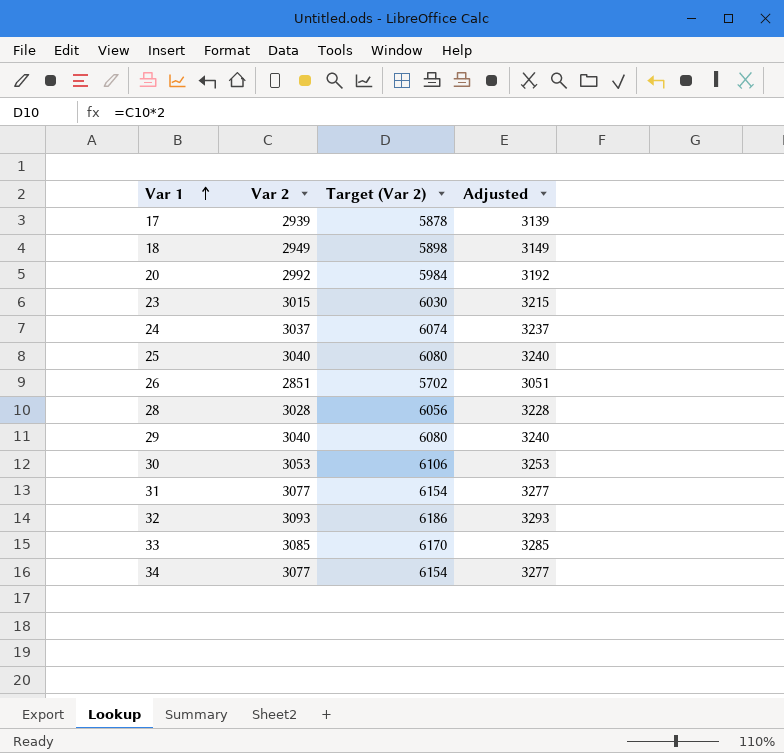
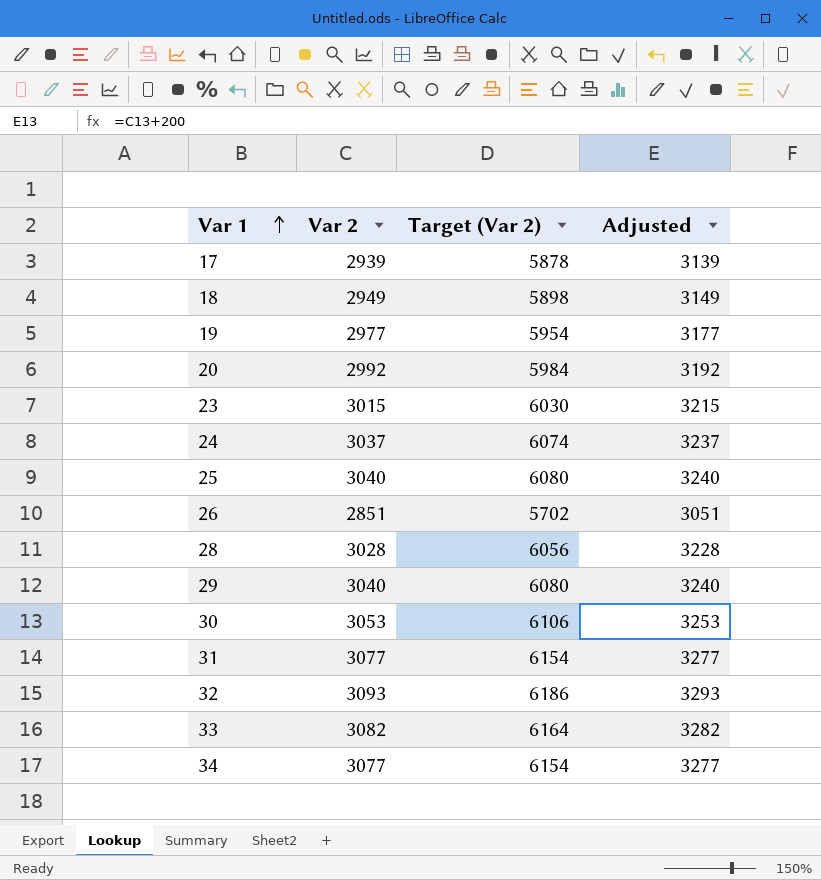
row 19: none -> 2977 | 5954 | 3177
33 | Var 2: 3085 -> 3082
33 | Target (Var 2): 6170 -> 6164
33 | Adjusted: 3285 -> 3282

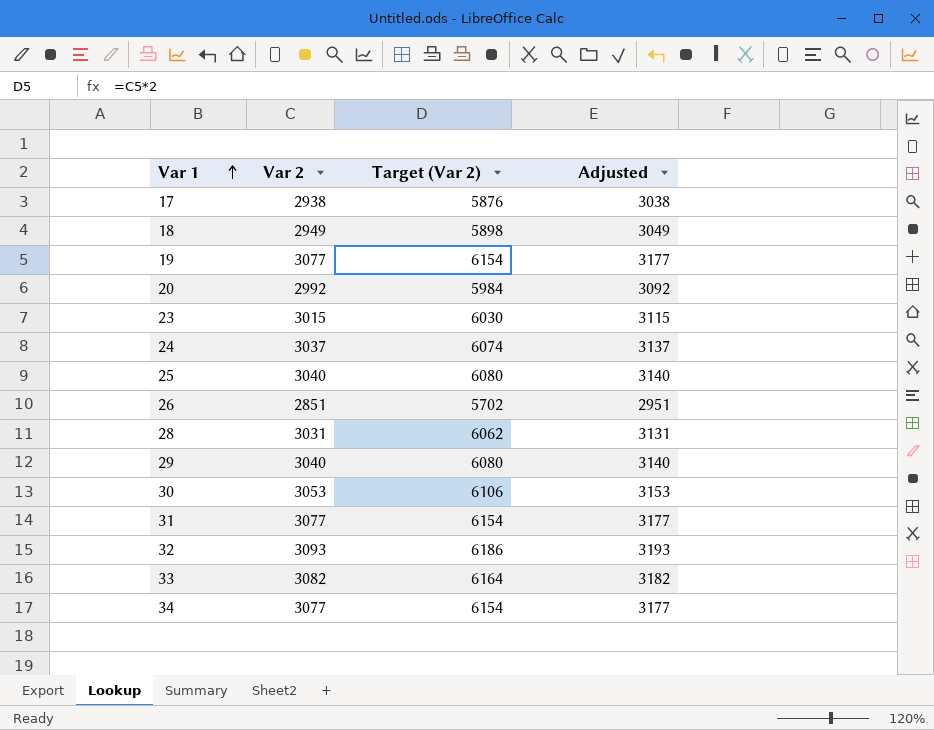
column Adjusted | formula: [Var 2] + 200 -> [Var 2] + 100
17 | Var 2: 2939 -> 2938
17 | Target (Var 2): 5878 -> 5876
19 | Var 2: 2977 -> 3077
19 | Target (Var 2): 5954 -> 6154
28 | Var 2: 3028 -> 3031
28 | Target (Var 2): 6056 -> 6062

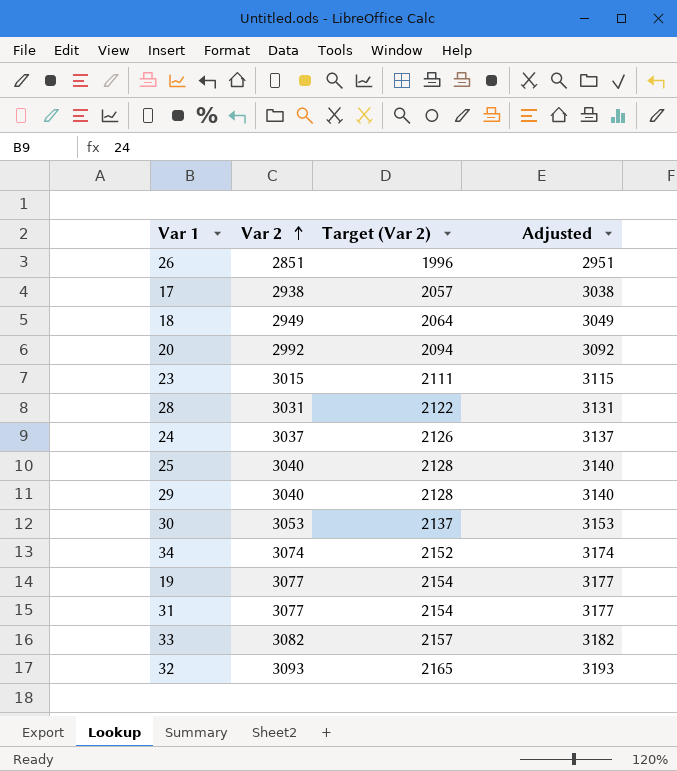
row order: Var 1 ascending -> Var 2 ascending
column Target (Var 2) | formula: [Var 2] * 2 -> [Var 2] * 0.7
34 | Var 2: 3077 -> 3074
34 | Adjusted: 3177 -> 3174

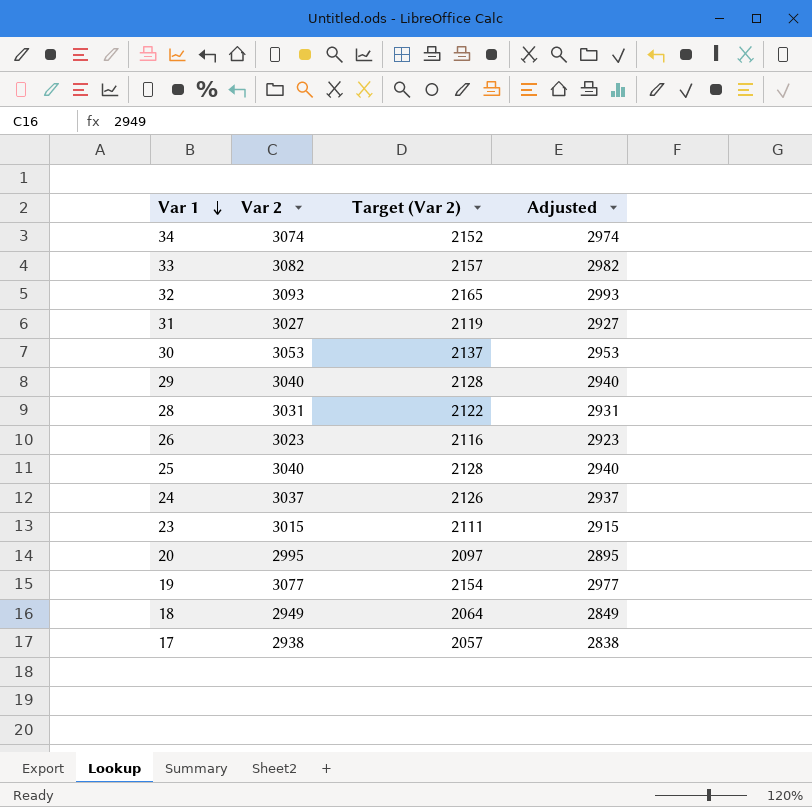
row order: Var 2 ascending -> Var 1 descending
column Adjusted | formula: [Var 2] + 100 -> [Var 2] - 100
31 | Var 2: 3077 -> 3027
31 | Target (Var 2): 2154 -> 2119
26 | Var 2: 2851 -> 3023
26 | Target (Var 2): 1996 -> 2116
20 | Var 2: 2992 -> 2995
20 | Target (Var 2): 2094 -> 2097

